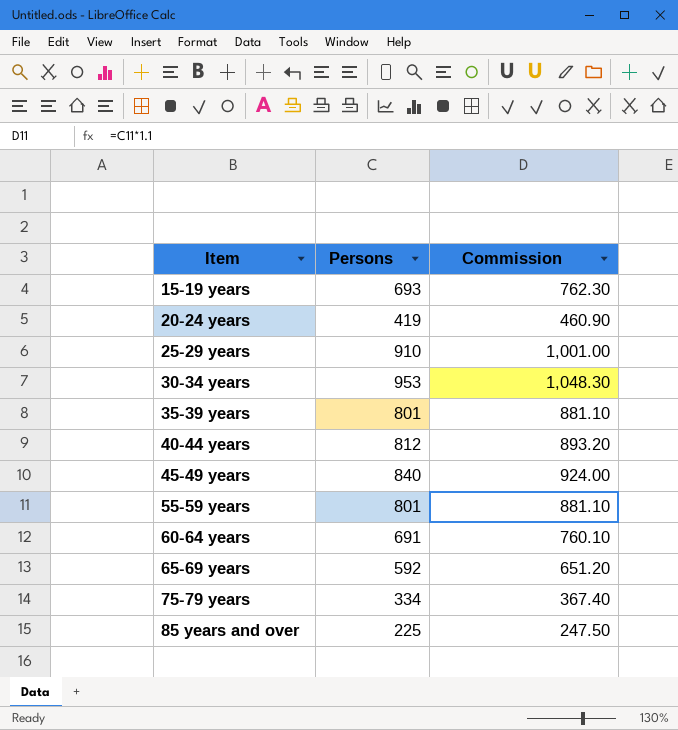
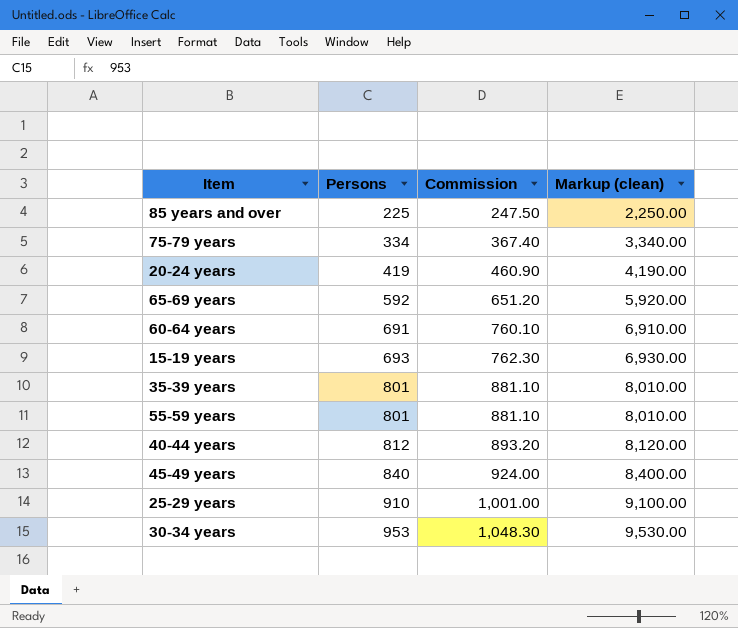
row order: Item ascending -> Persons ascending
column Markup (clean) | formula: none -> [Persons] * 10

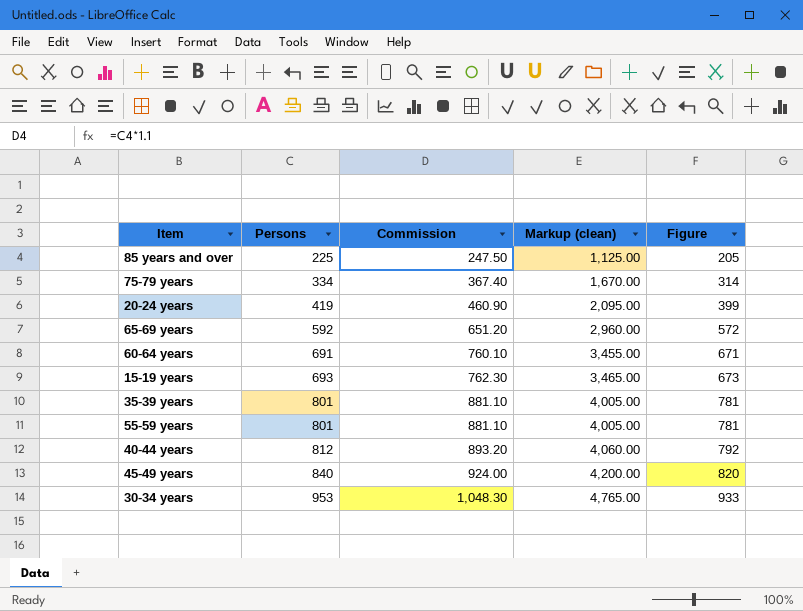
column Markup (clean) | formula: [Persons] * 10 -> [Persons] * 5
column Figure | formula: none -> [Persons] - 20
row 25-29 years: 910 | 1,001.00 | 9,100.00 -> none

